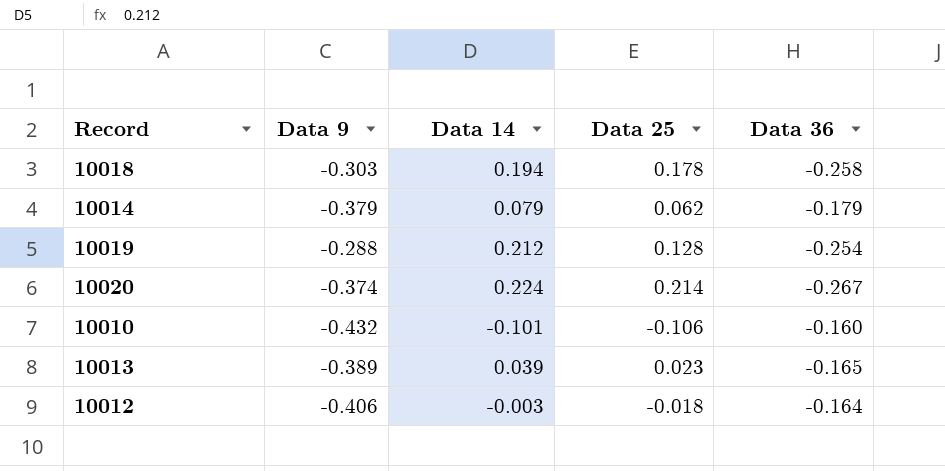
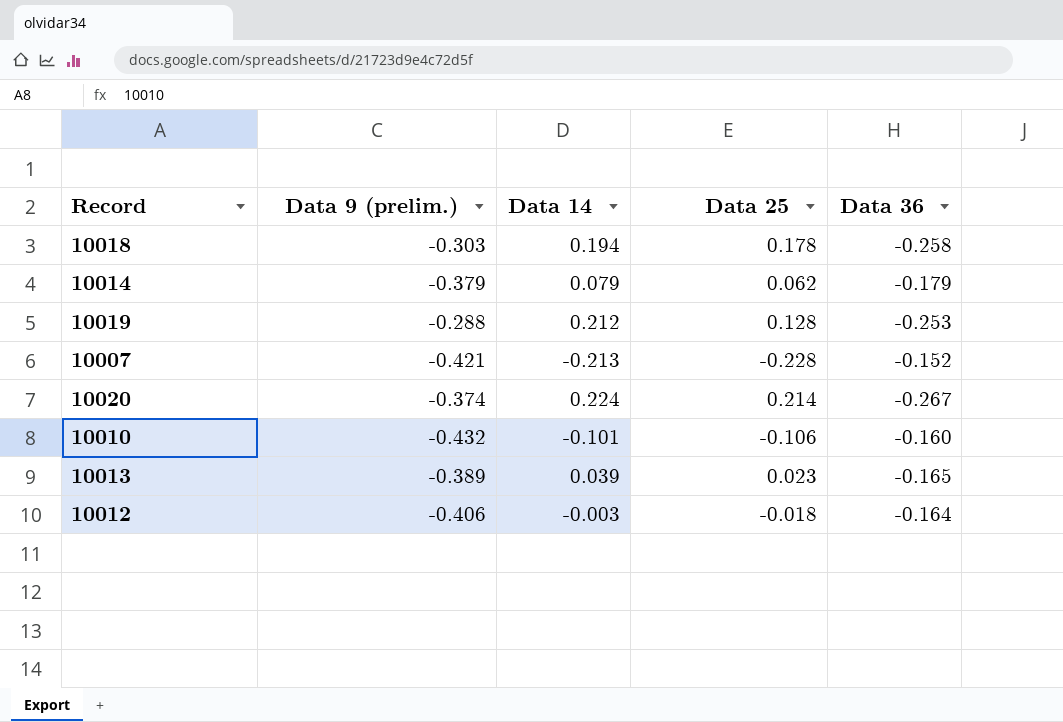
column name: Data 9 -> Data 9 (prelim.)
10019 | Data 36: -0.254 -> -0.253
row 10007: none -> -0.421 | -0.213 | -0.228 | -0.152

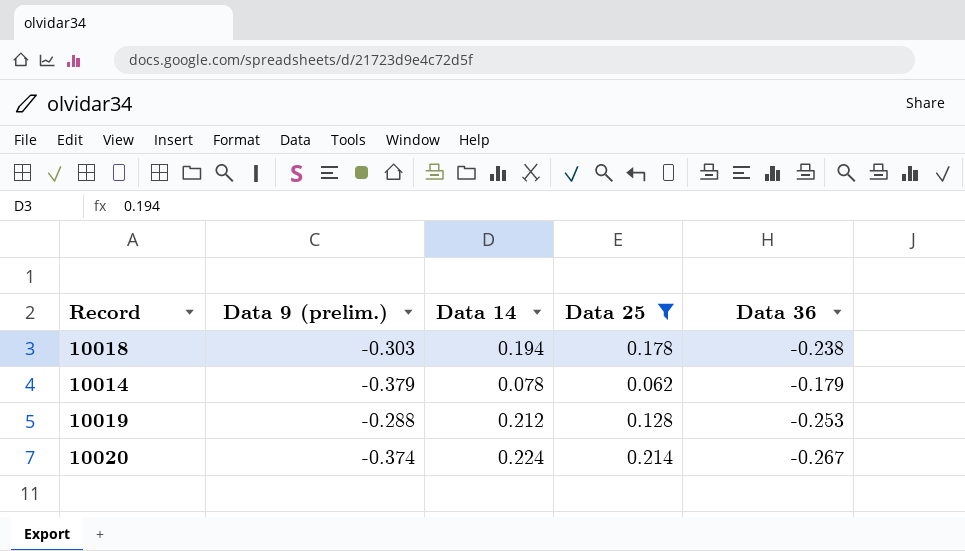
filter: none -> Data 25 >= 0.062
10018 | Data 36: -0.258 -> -0.238
10014 | Data 14: 0.079 -> 0.078

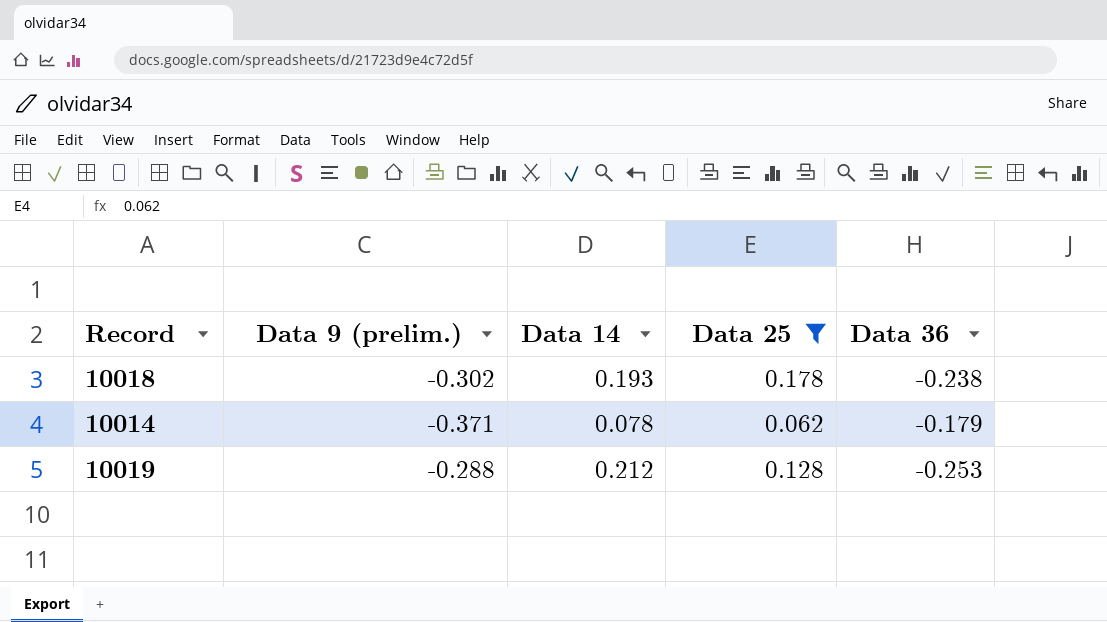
row 10020: -0.374 | 0.224 | 0.214 | -0.267 -> none
10018 | Data 9 (prelim.): -0.303 -> -0.302
10018 | Data 14: 0.194 -> 0.193
10014 | Data 9 (prelim.): -0.379 -> -0.371

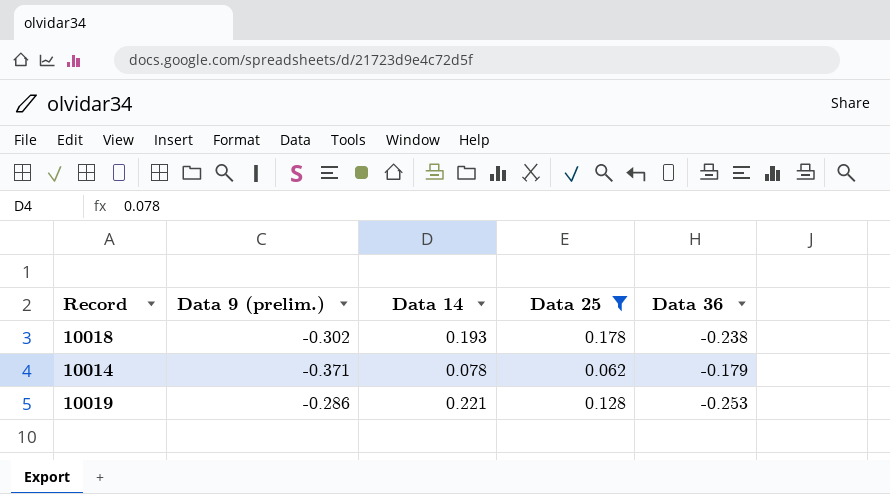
10019 | Data 9 (prelim.): -0.288 -> -0.286
10019 | Data 14: 0.212 -> 0.221

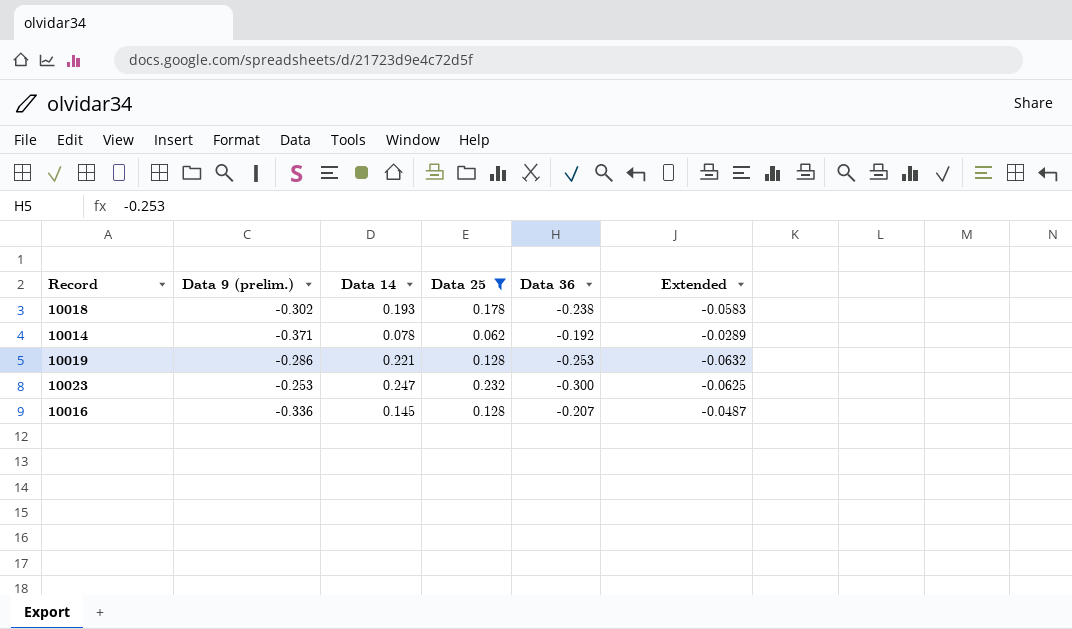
column Extended | formula: none -> [Data 9 (prelim.)] * [Data 14]
10014 | Data 36: -0.179 -> -0.192
row 10023: none -> -0.253 | 0.247 | 0.232 | -0.300 | -0.0625
row 10016: none -> -0.336 | 0.145 | 0.128 | -0.207 | -0.0487

